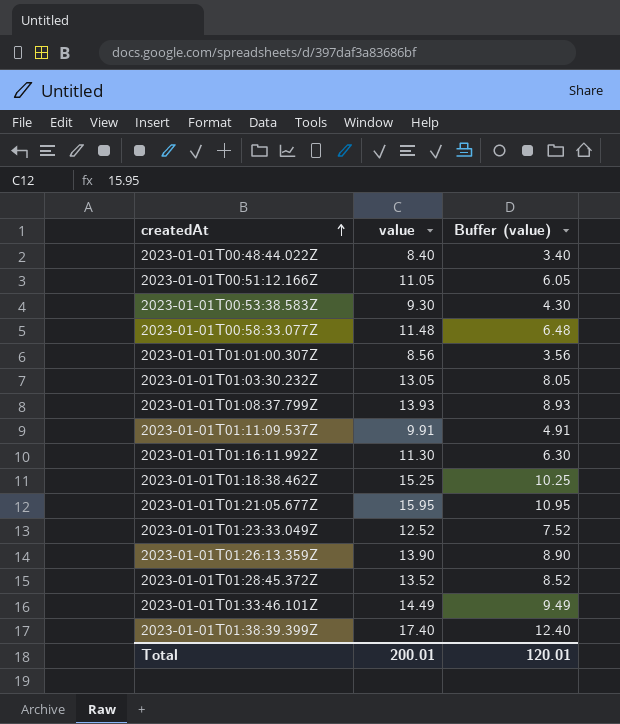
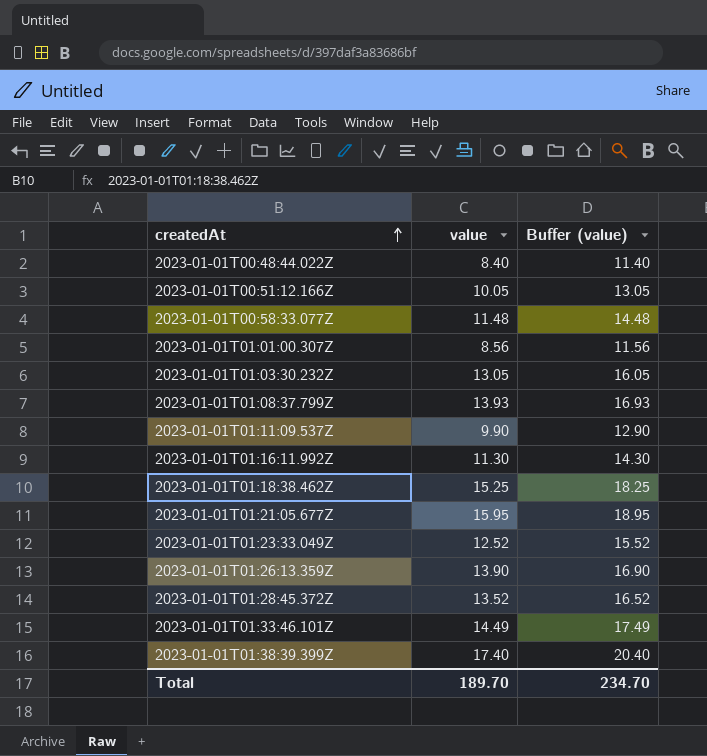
column Buffer (value) | formula: [value] - 5 -> [value] + 3
row 2023-01-01T00:53:38.583Z: 9.30 | 4.30 -> none
2023-01-01T00:51:12.166Z | value: 11.05 -> 10.05
2023-01-01T01:11:09.537Z | value: 9.91 -> 9.90
Total | value: 200.01 -> 189.70
Total | Buffer (value): 120.01 -> 234.70

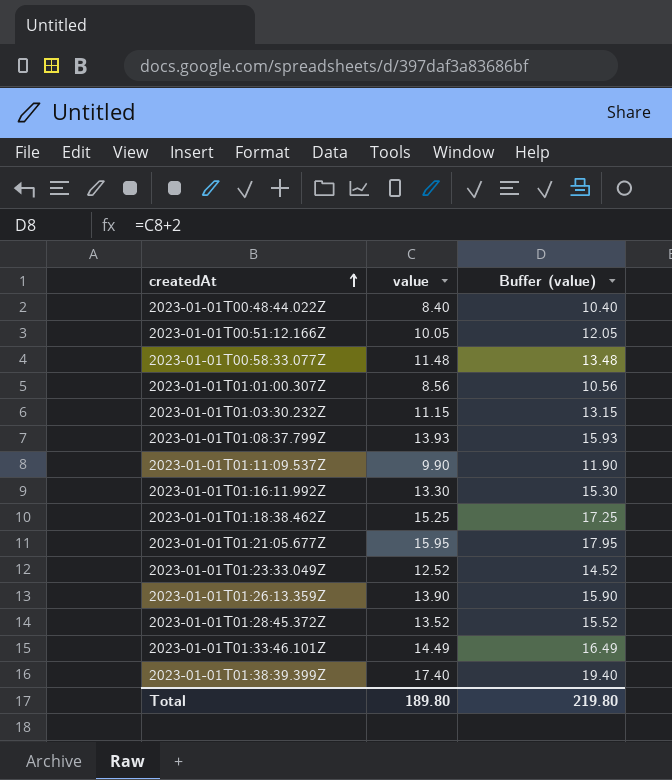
column Buffer (value) | formula: [value] + 3 -> [value] + 2
2023-01-01T01:03:30.232Z | value: 13.05 -> 11.15
2023-01-01T01:16:11.992Z | value: 11.30 -> 13.30
Total | value: 189.70 -> 189.80
Total | Buffer (value): 234.70 -> 219.80

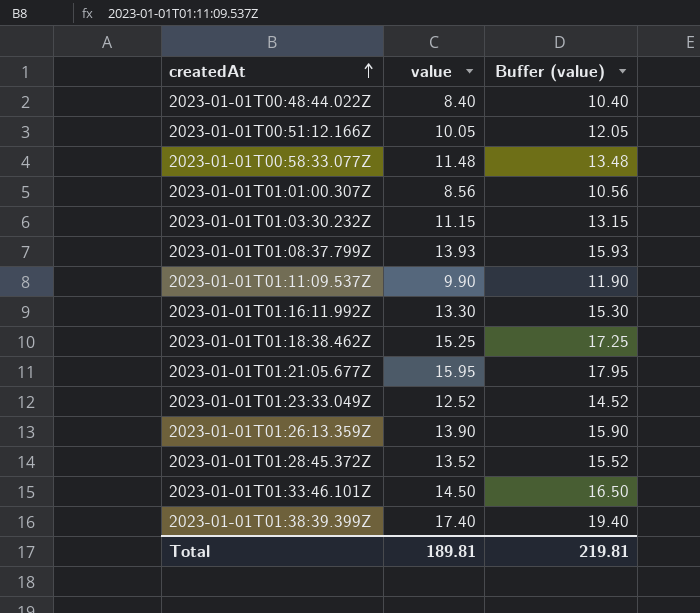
2023-01-01T01:33:46.101Z | value: 14.49 -> 14.50
2023-01-01T01:33:46.101Z | Buffer (value): 16.49 -> 16.50
Total | value: 189.80 -> 189.81
Total | Buffer (value): 219.80 -> 219.81

